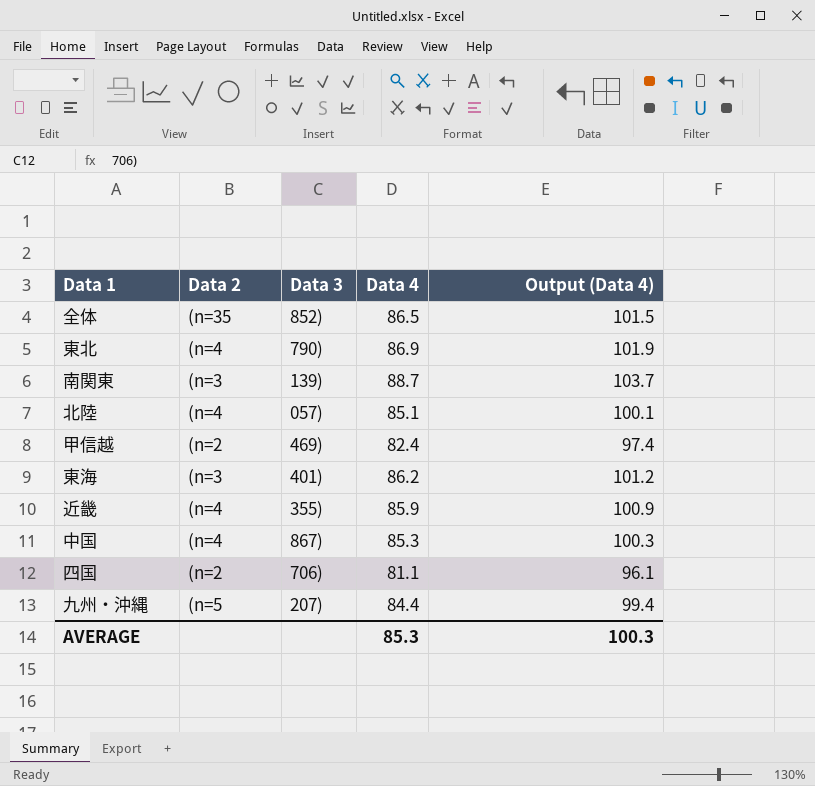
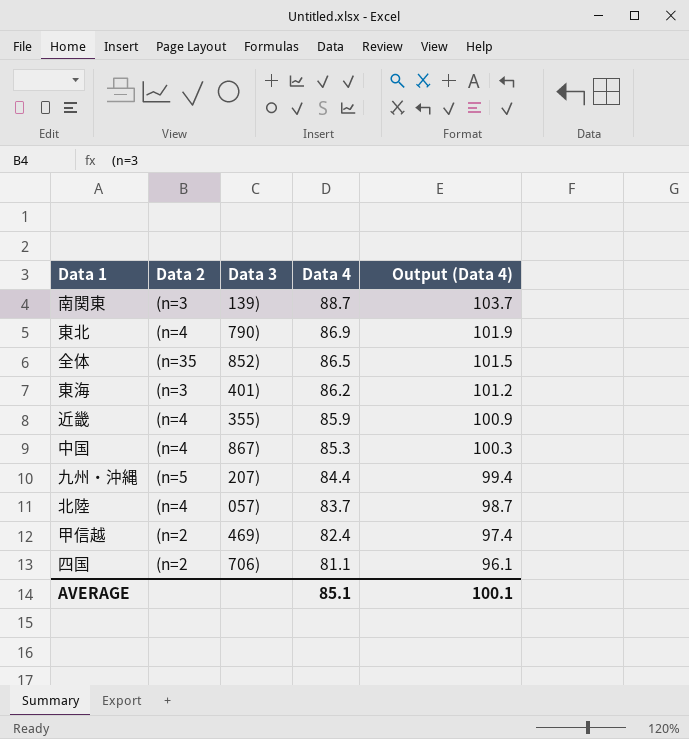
row order: none -> Data 4 descending
北陸 | Data 4: 85.1 -> 83.7
北陸 | Output (Data 4): 100.1 -> 98.7
AVERAGE | Data 4: 85.3 -> 85.1
AVERAGE | Output (Data 4): 100.3 -> 100.1

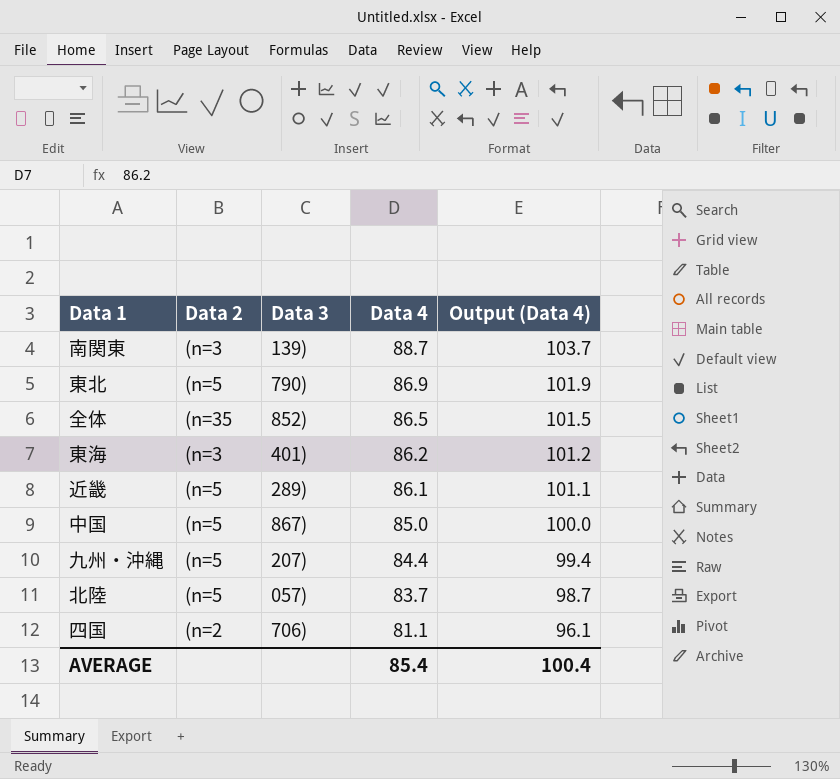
row 甲信越: (n=2 | 469) | 82.4 | 97.4 -> none
東北 | Data 2: (n=4 -> (n=5
近畿 | Data 2: (n=4 -> (n=5
近畿 | Data 3: 355) -> 289)
近畿 | Data 4: 85.9 -> 86.1
近畿 | Output (Data 4): 100.9 -> 101.1
中国 | Data 2: (n=4 -> (n=5
中国 | Data 4: 85.3 -> 85.0
中国 | Output (Data 4): 100.3 -> 100.0
北陸 | Data 2: (n=4 -> (n=5
AVERAGE | Data 4: 85.1 -> 85.4
AVERAGE | Output (Data 4): 100.1 -> 100.4

